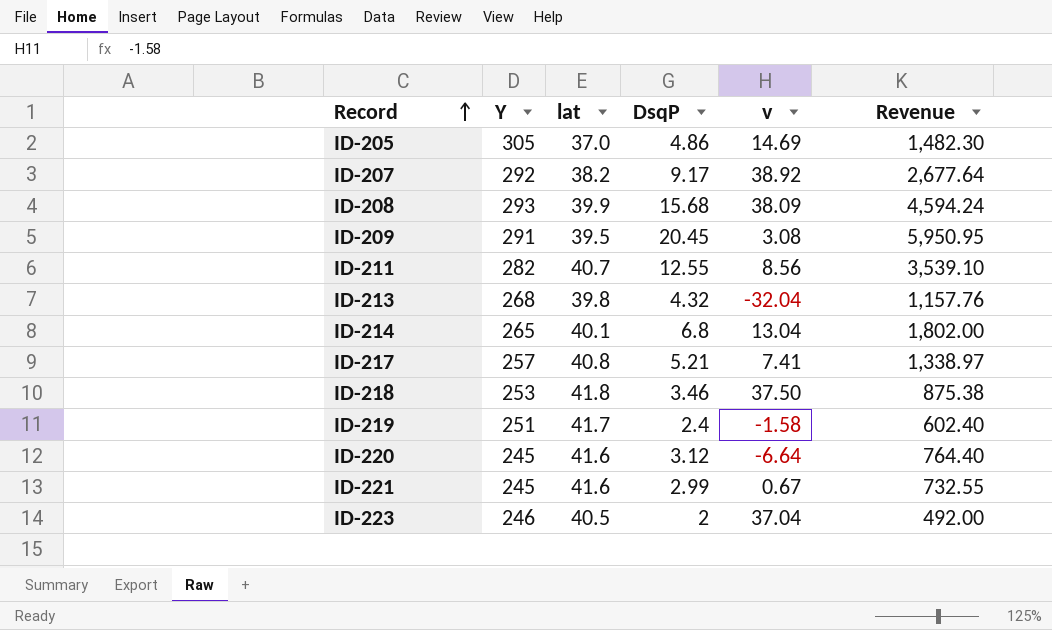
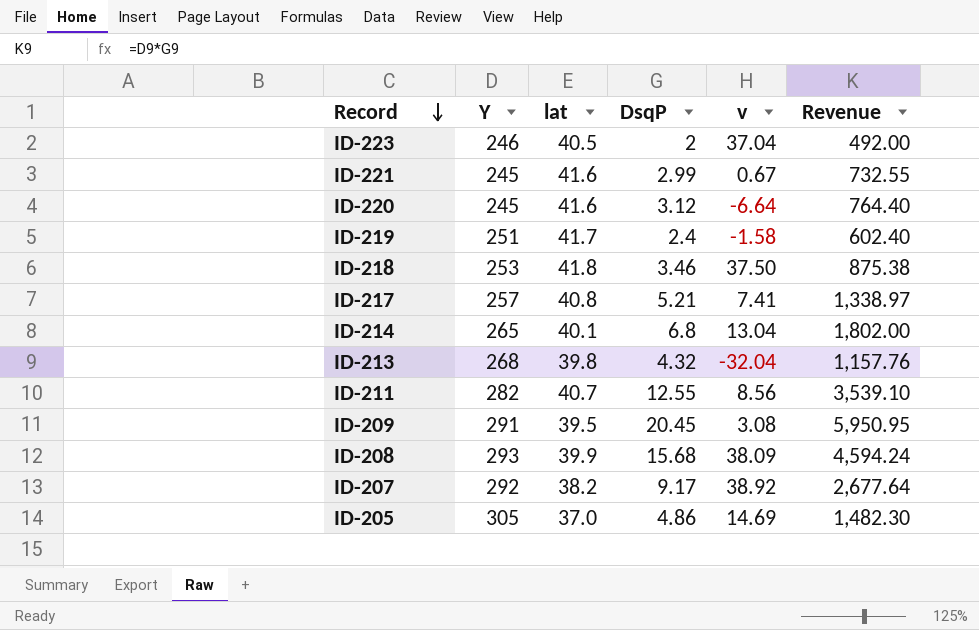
row order: Record ascending -> Record descending

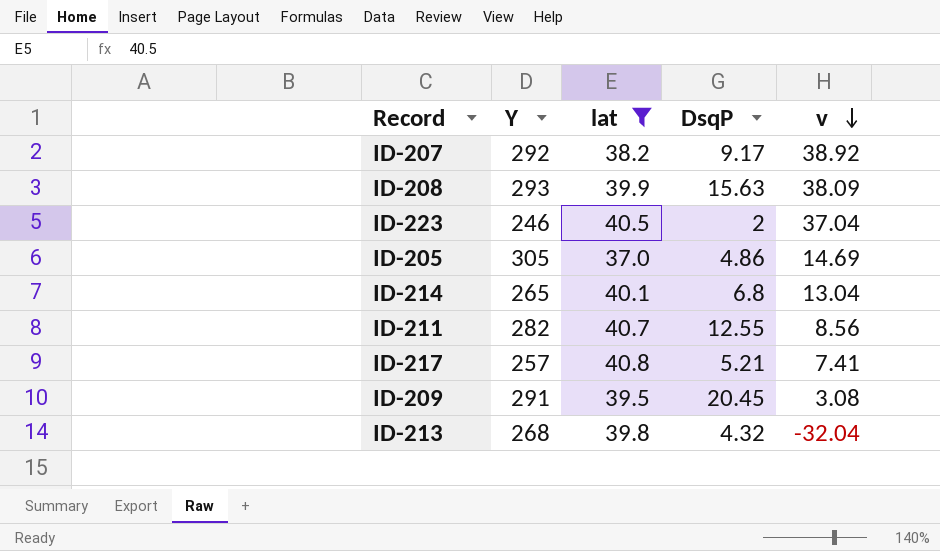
filter: none -> lat <= 40.8
row order: Record descending -> v descending
column Revenue | formula: [Y] * [DsqP] -> none
ID-208 | DsqP: 15.68 -> 15.63

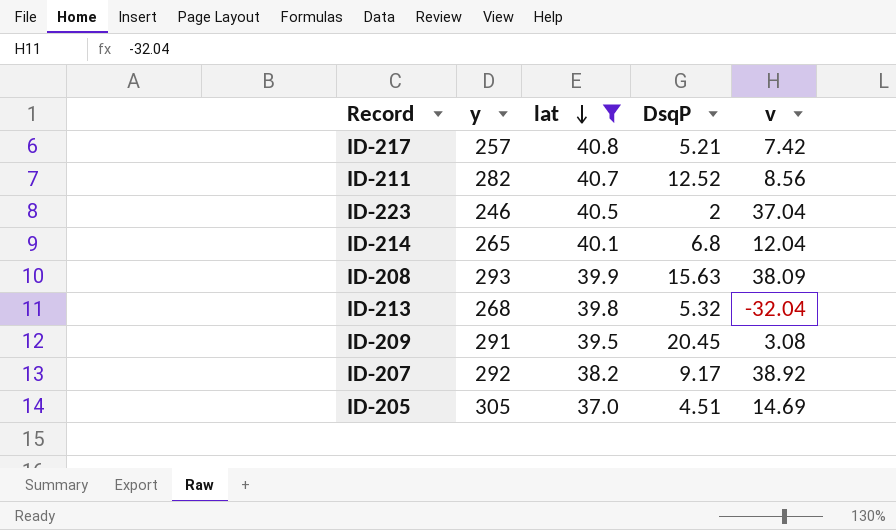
row order: v descending -> lat descending
column name: Y -> y
ID-217 | v: 7.41 -> 7.42
ID-211 | DsqP: 12.55 -> 12.52
ID-214 | v: 13.04 -> 12.04
ID-213 | DsqP: 4.32 -> 5.32
ID-205 | DsqP: 4.86 -> 4.51

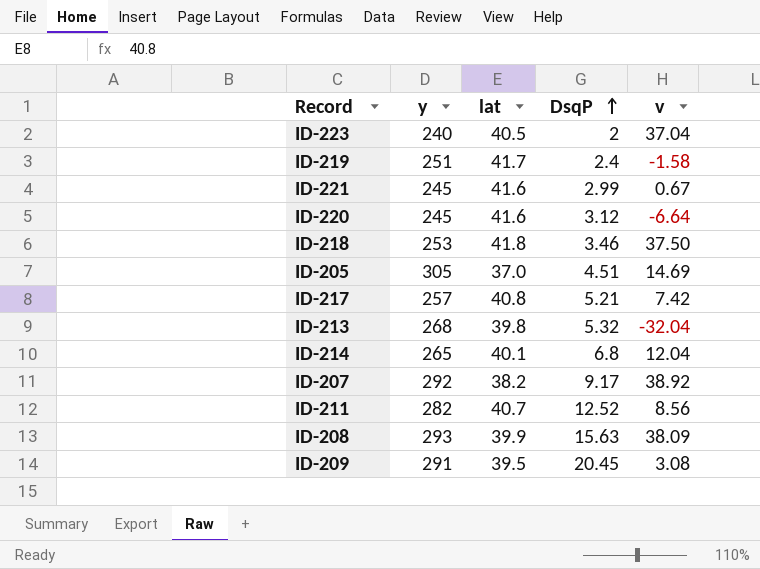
filter: lat <= 40.8 -> none
row order: lat descending -> DsqP ascending
ID-223 | y: 246 -> 240

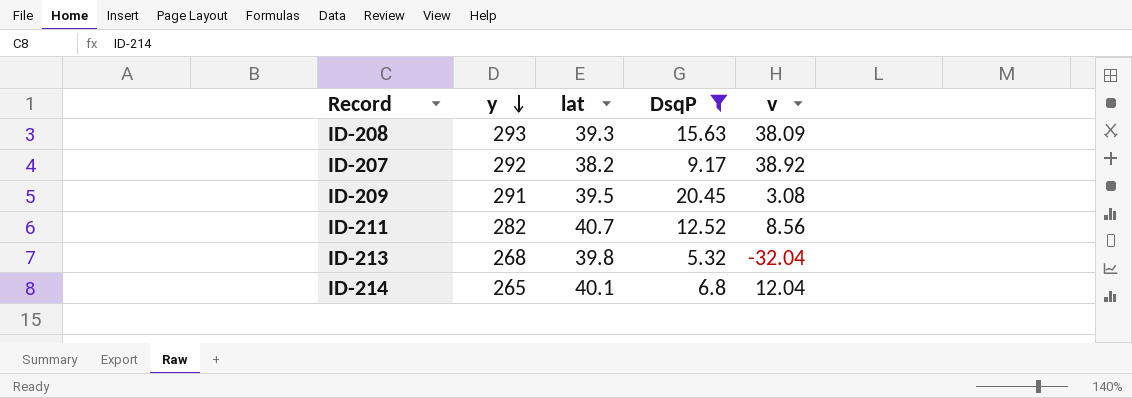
filter: none -> DsqP >= 5.32
row order: DsqP ascending -> y descending
ID-208 | lat: 39.9 -> 39.3

